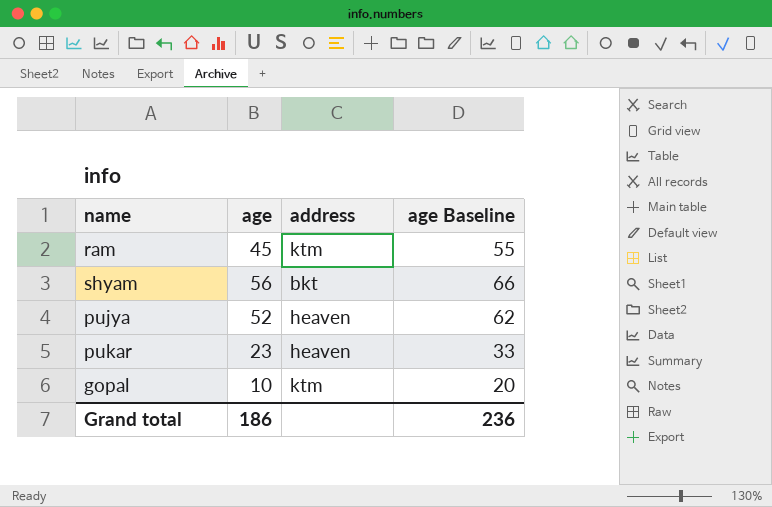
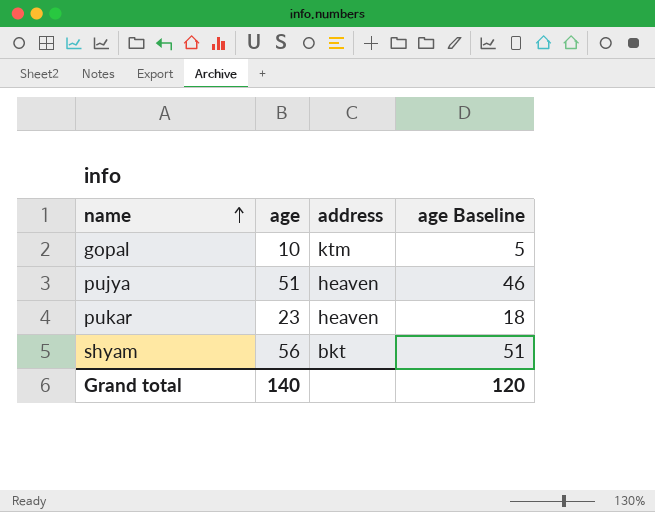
row order: none -> name ascending
column age Baseline | formula: [age] + 10 -> [age] - 5
row ram: 45 | ktm | 55 -> none
pujya | age: 52 -> 51
Grand total | age: 186 -> 140
Grand total | age Baseline: 236 -> 120

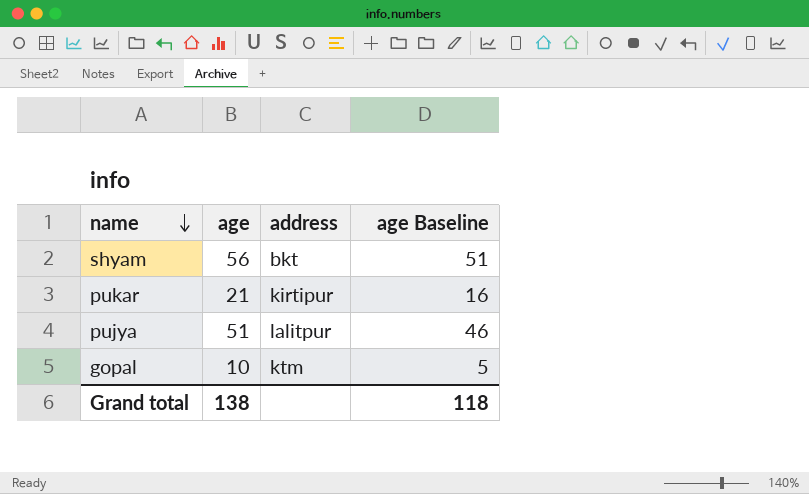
row order: name ascending -> name descending
pukar | age: 23 -> 21
pukar | address: heaven -> kirtipur
pukar | age Baseline: 18 -> 16
pujya | address: heaven -> lalitpur
Grand total | age: 140 -> 138
Grand total | age Baseline: 120 -> 118

